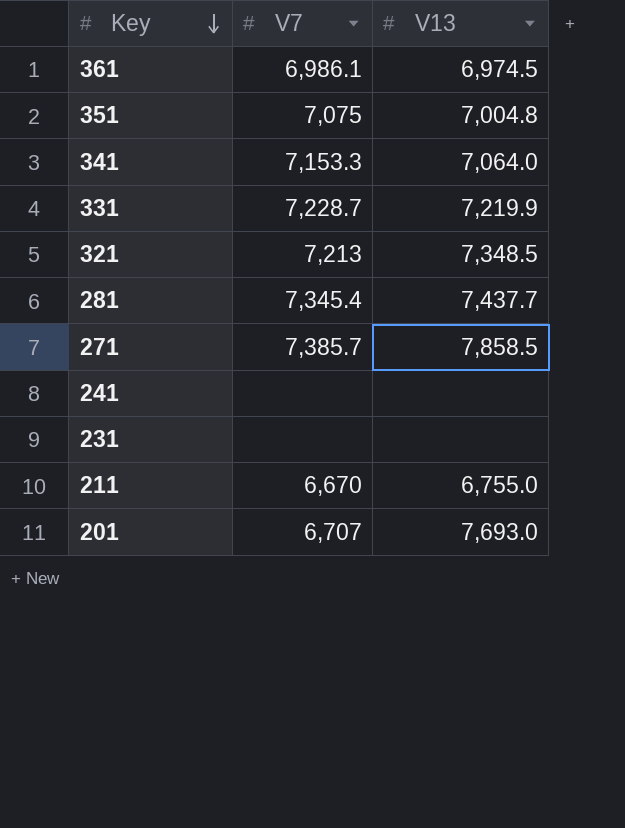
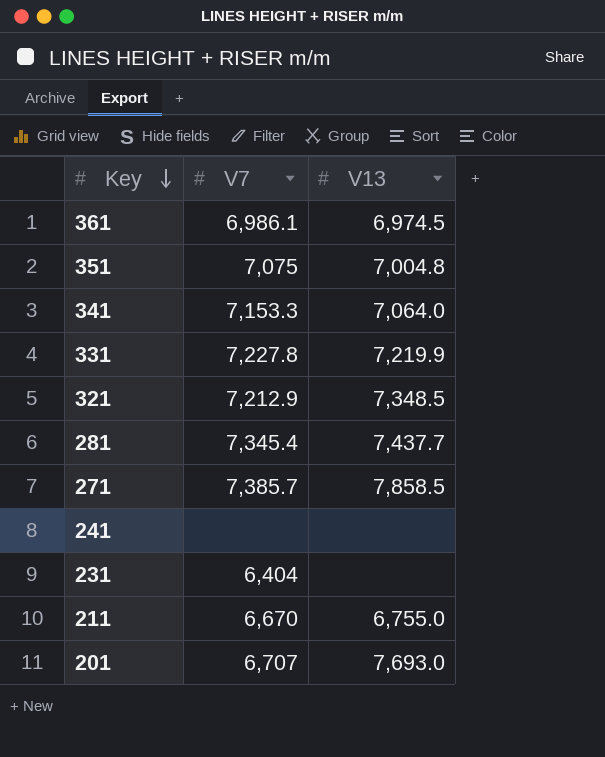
331 | V7: 7,228.7 -> 7,227.8
321 | V7: 7,213 -> 7,212.9
231 | V7: none -> 6,404

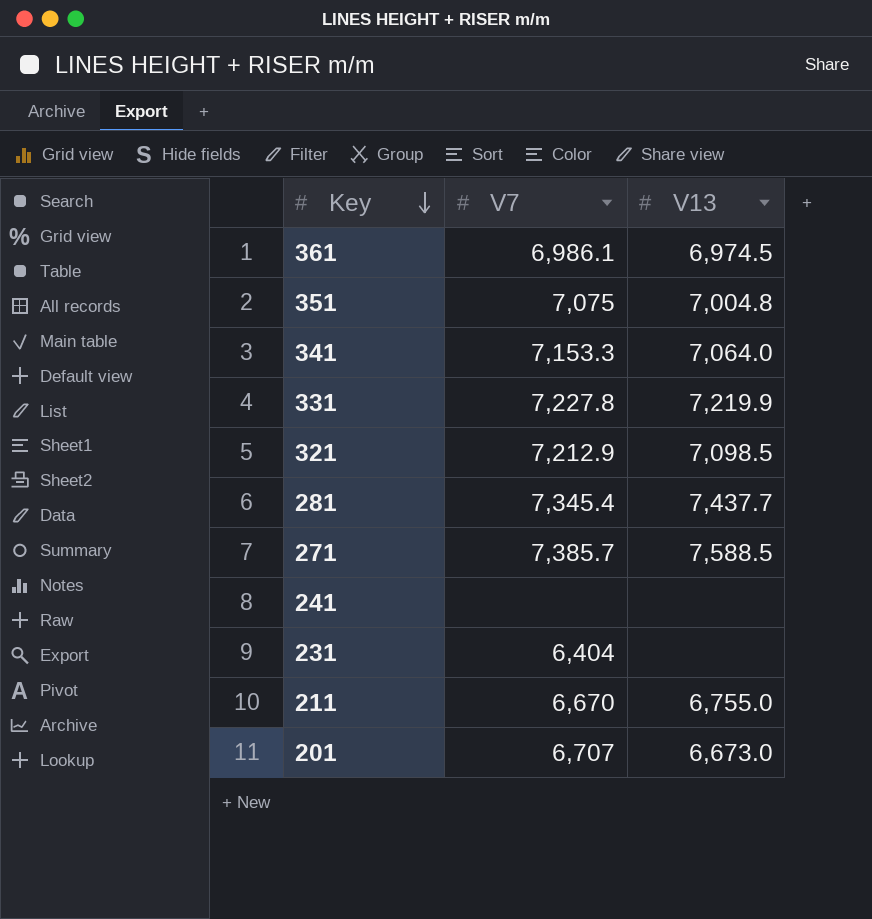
321 | V13: 7,348.5 -> 7,098.5
271 | V13: 7,858.5 -> 7,588.5
201 | V13: 7,693.0 -> 6,673.0

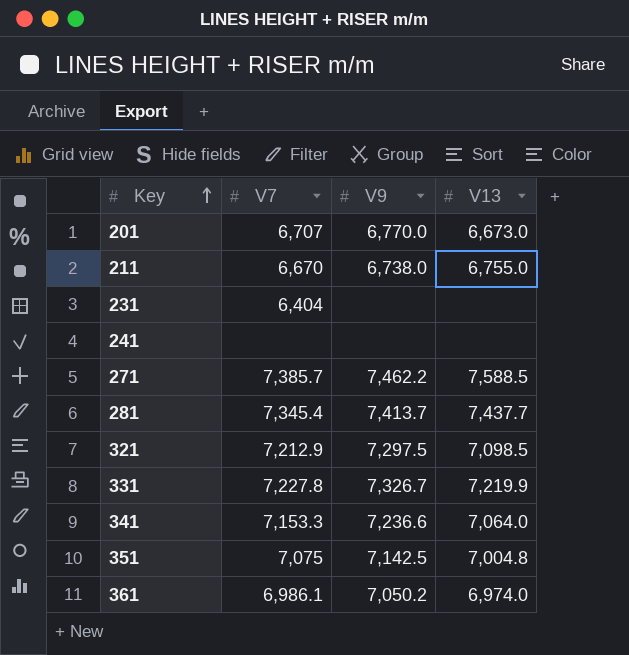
row order: Key descending -> Key ascending
column V9 | position: none -> 3
361 | V13: 6,974.5 -> 6,974.0

